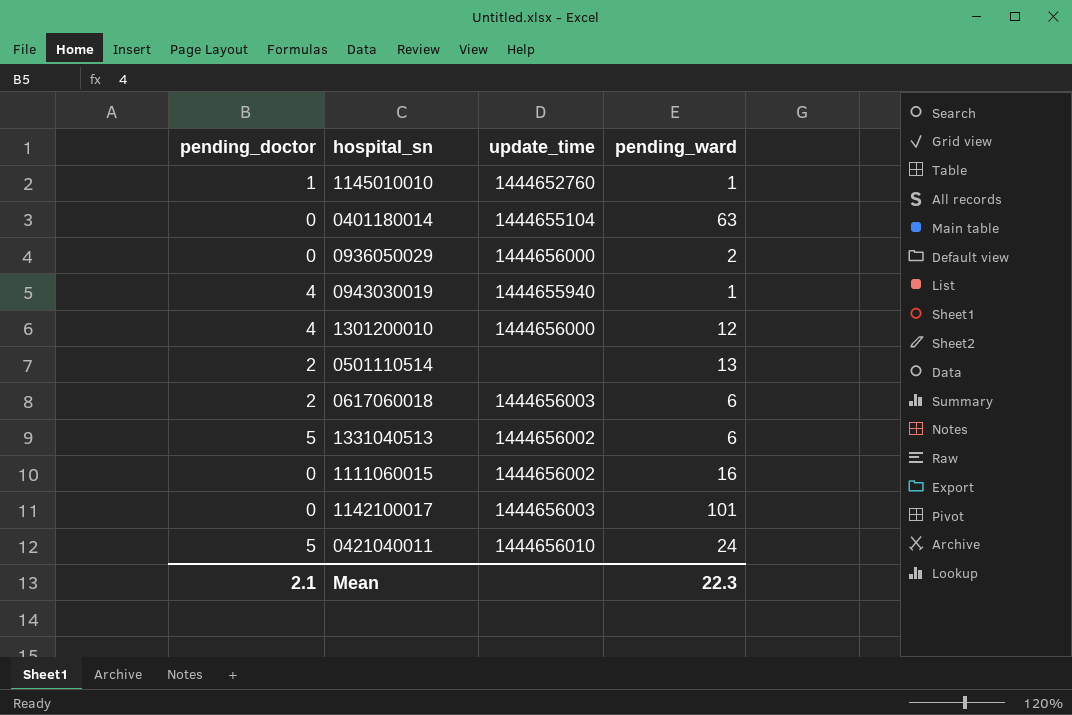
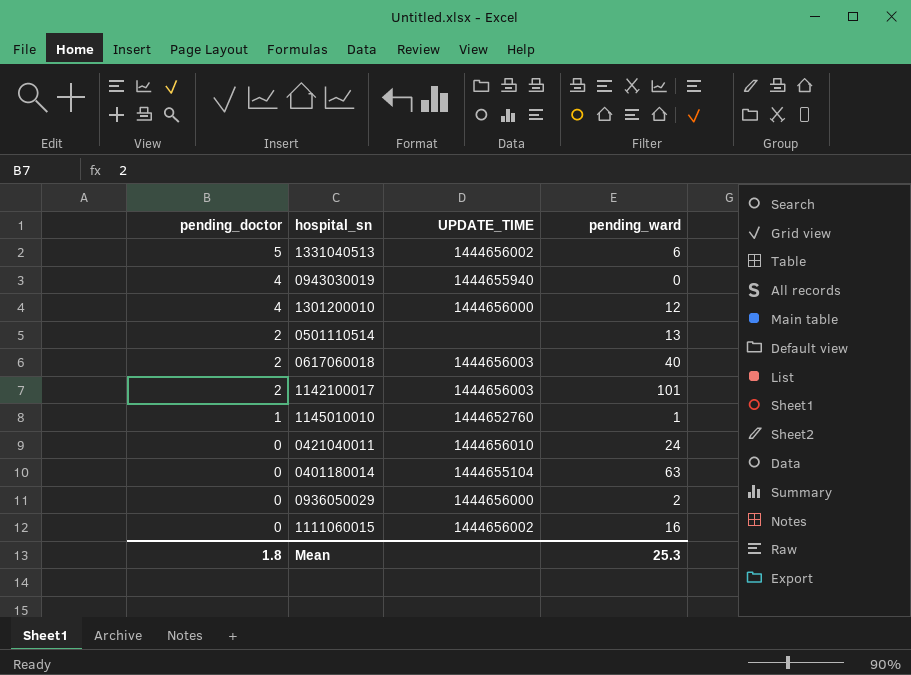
row order: none -> pending_doctor descending
column name: update_time -> UPDATE_TIME
0943030019 | pending_ward: 1 -> 0
0617060018 | pending_ward: 6 -> 40
1142100017 | pending_doctor: 0 -> 2
0421040011 | pending_doctor: 5 -> 0
Mean | pending_doctor: 2.1 -> 1.8
Mean | pending_ward: 22.3 -> 25.3

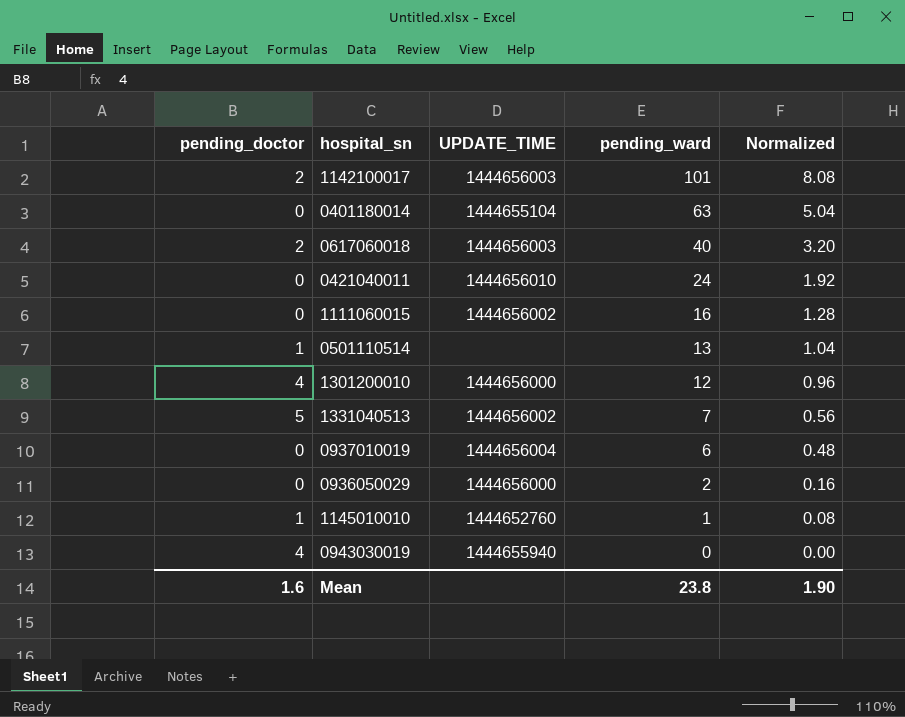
row order: pending_doctor descending -> pending_ward descending
column Normalized | formula: none -> [pending_ward] * 0.08
0501110514 | pending_doctor: 2 -> 1
1331040513 | pending_ward: 6 -> 7
row 0937010019: none -> 0 | 1444656004 | 6 | 0.48
Mean | pending_doctor: 1.8 -> 1.6
Mean | pending_ward: 25.3 -> 23.8

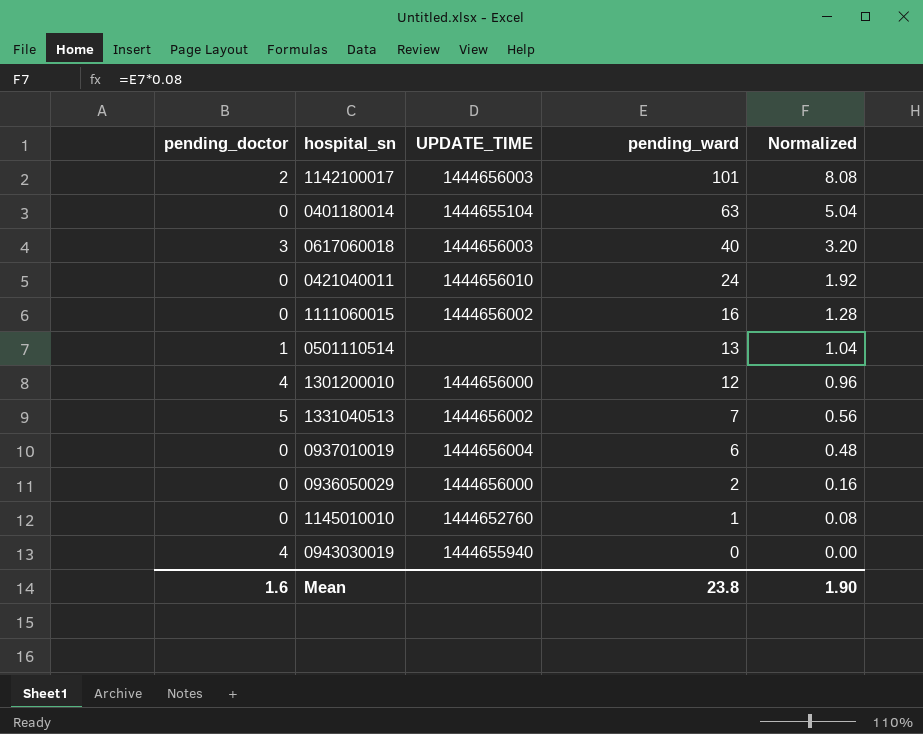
0617060018 | pending_doctor: 2 -> 3
1145010010 | pending_doctor: 1 -> 0

